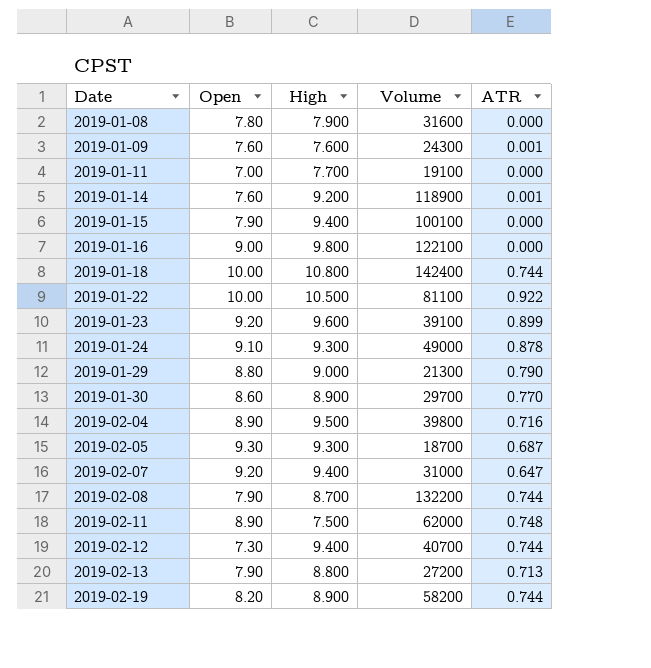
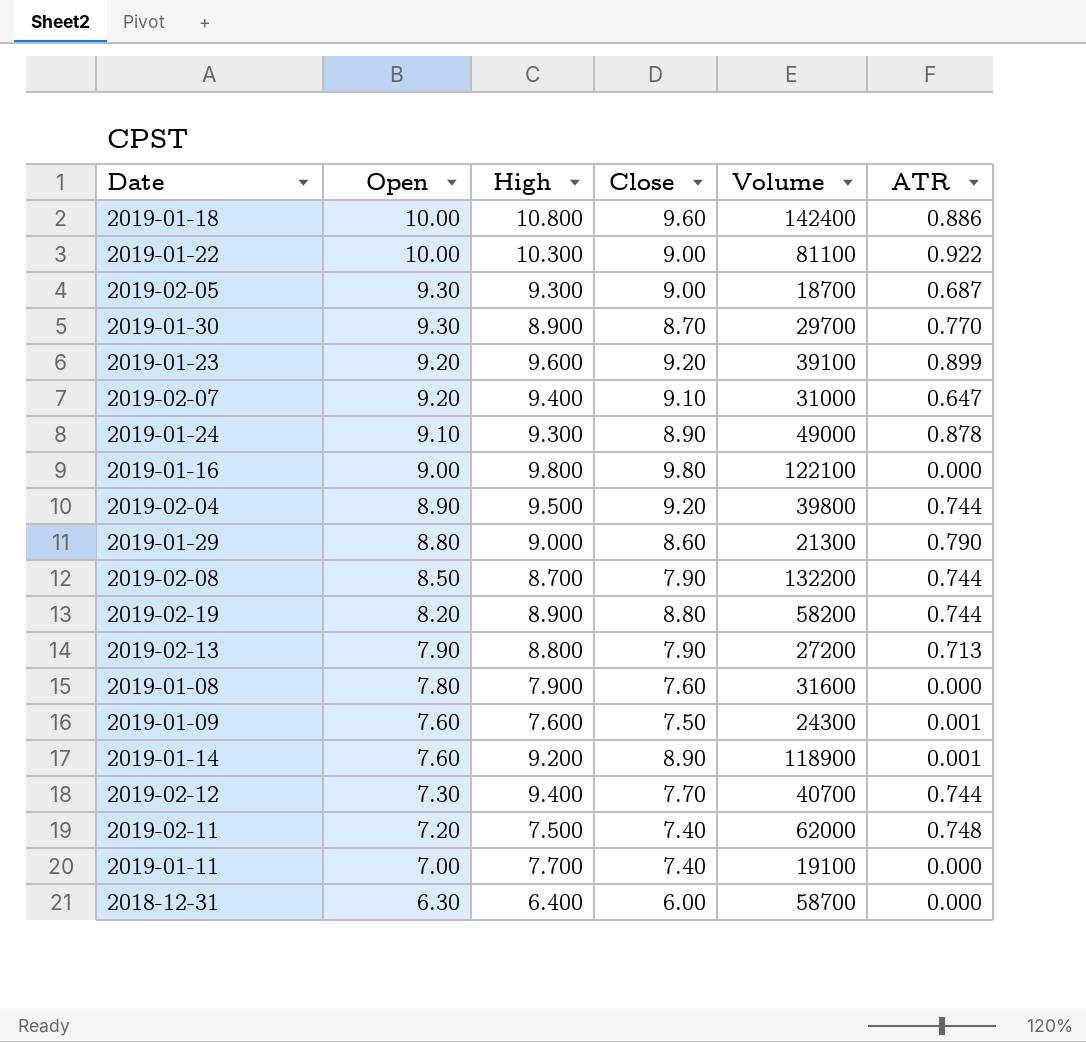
row order: Date ascending -> Open descending
column Close | position: none -> 4
row 2019-01-15: 7.90 | 9.400 | 100100 | 0.000 -> none
2019-01-18 | ATR: 0.744 -> 0.886
2019-01-22 | High: 10.500 -> 10.300
2019-01-30 | Open: 8.60 -> 9.30
2019-02-04 | ATR: 0.716 -> 0.744
2019-02-08 | Open: 7.90 -> 8.50
2019-02-11 | Open: 8.90 -> 7.20
row 2018-12-31: none -> 6.30 | 6.400 | 6.00 | 58700 | 0.000

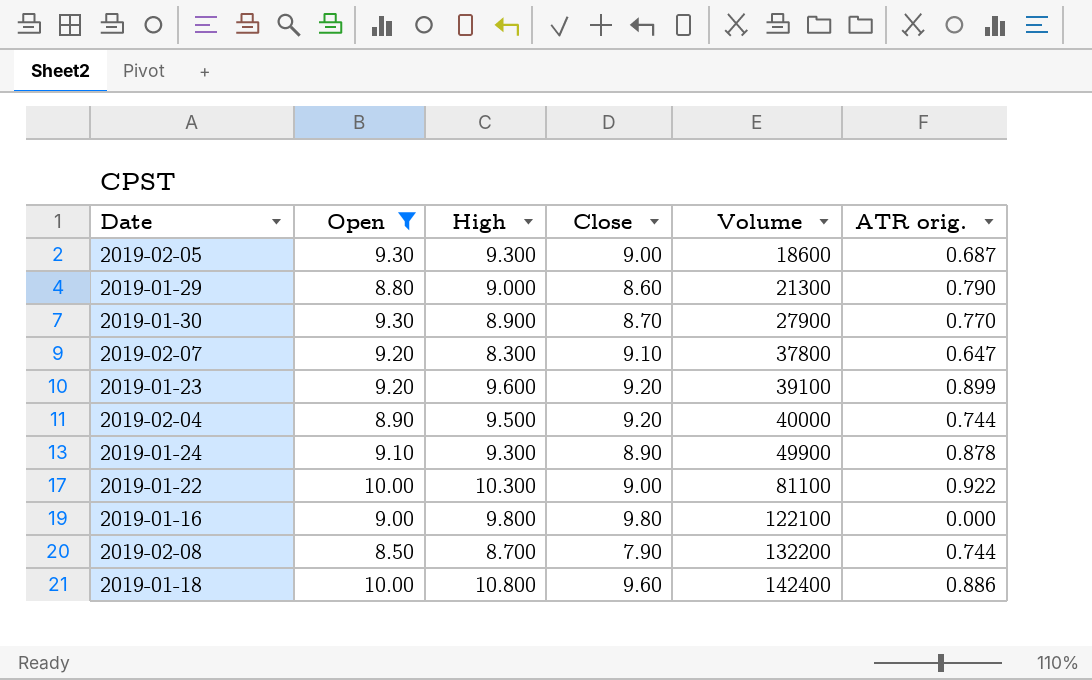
filter: none -> Open >= 8.50
row order: Open descending -> Volume ascending
column name: ATR -> ATR orig.
2019-02-05 | Volume: 18700 -> 18600
2019-01-30 | Volume: 29700 -> 27900
2019-02-07 | High: 9.400 -> 8.300
2019-02-07 | Volume: 31000 -> 37800
2019-02-04 | Volume: 39800 -> 40000
2019-01-24 | Volume: 49000 -> 49900

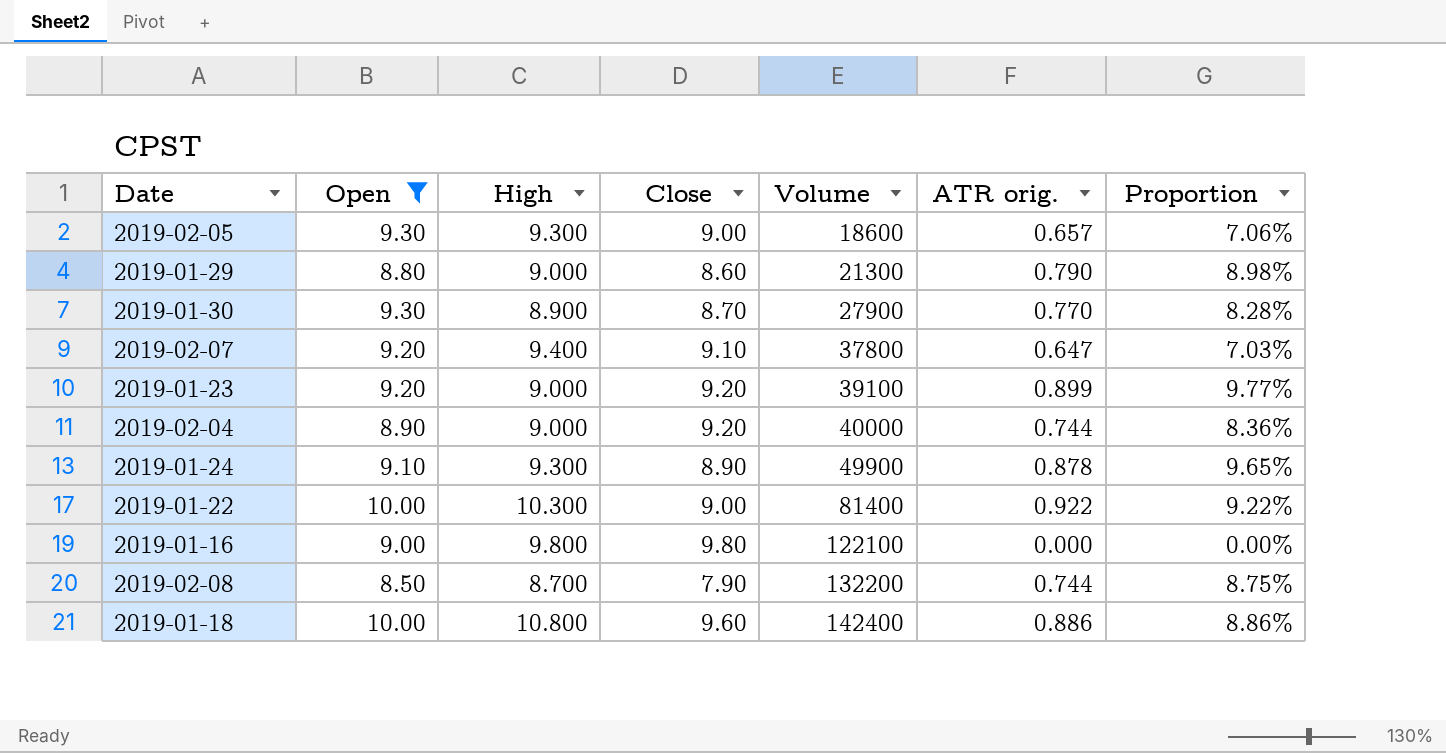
column Proportion | formula: none -> [ATR orig.] / [Open]
2019-02-05 | ATR orig.: 0.687 -> 0.657
2019-02-07 | High: 8.300 -> 9.400
2019-01-23 | High: 9.600 -> 9.000
2019-02-04 | High: 9.500 -> 9.000
2019-01-22 | Volume: 81100 -> 81400

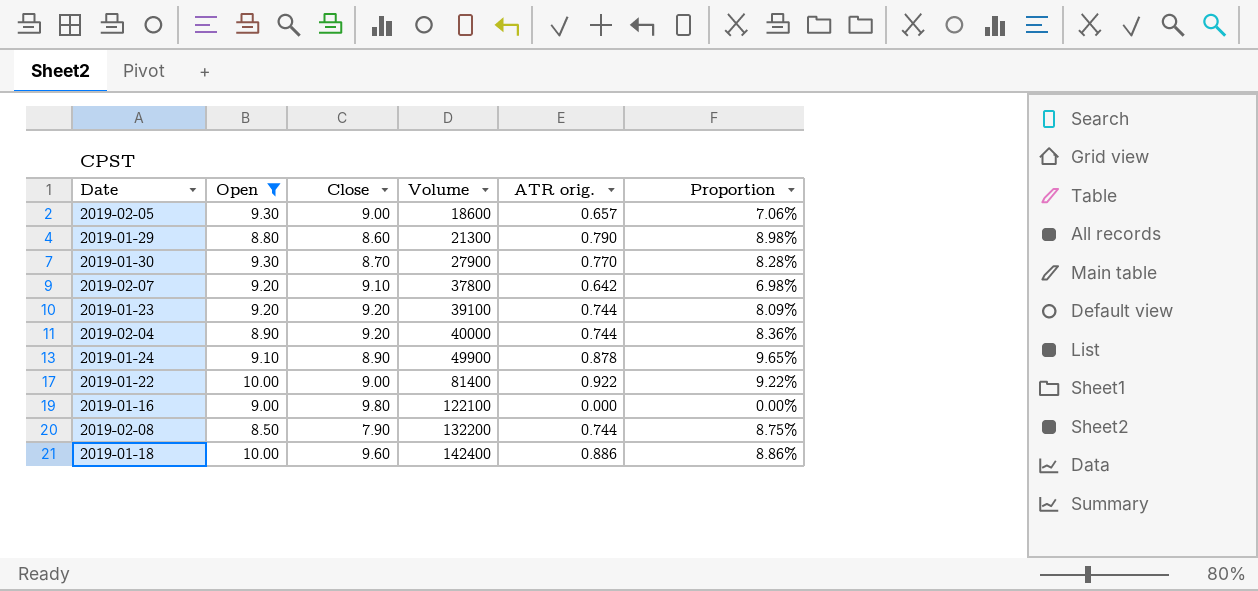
column High | position: 3 -> none
2019-02-07 | ATR orig.: 0.647 -> 0.642
2019-02-07 | Proportion: 7.03% -> 6.98%
2019-01-23 | ATR orig.: 0.899 -> 0.744
2019-01-23 | Proportion: 9.77% -> 8.09%

